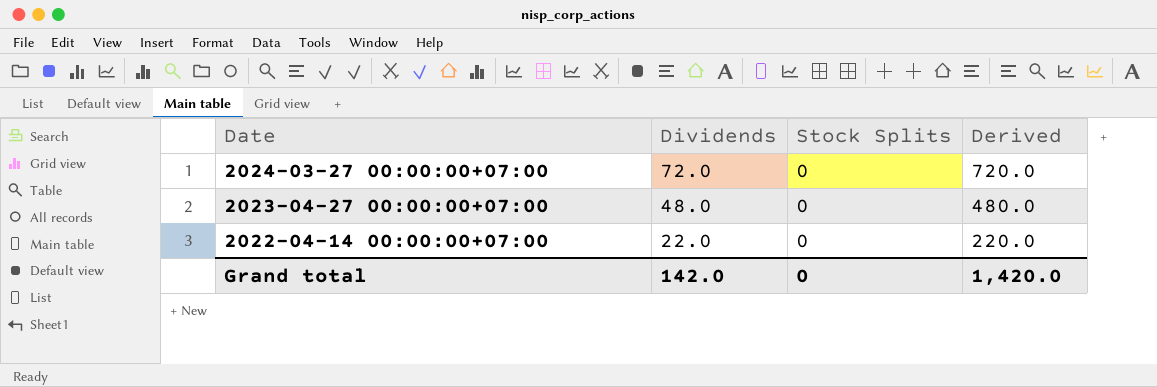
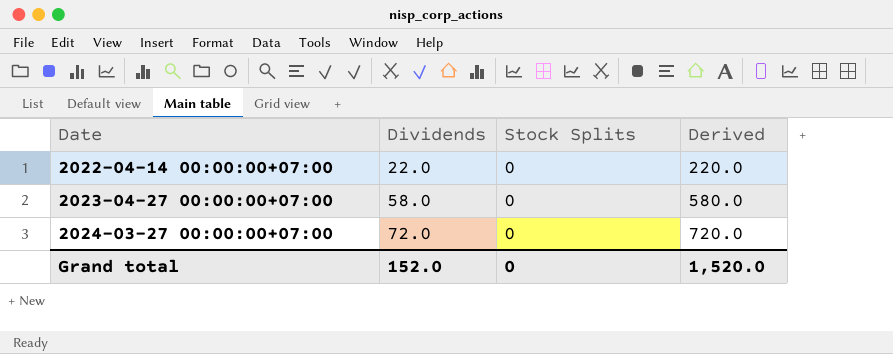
row order: Date descending -> Date ascending
2023-04-27 00:00:00+07:00 | Dividends: 48.0 -> 58.0
2023-04-27 00:00:00+07:00 | Derived: 480.0 -> 580.0
Grand total | Dividends: 142.0 -> 152.0
Grand total | Derived: 1,420.0 -> 1,520.0

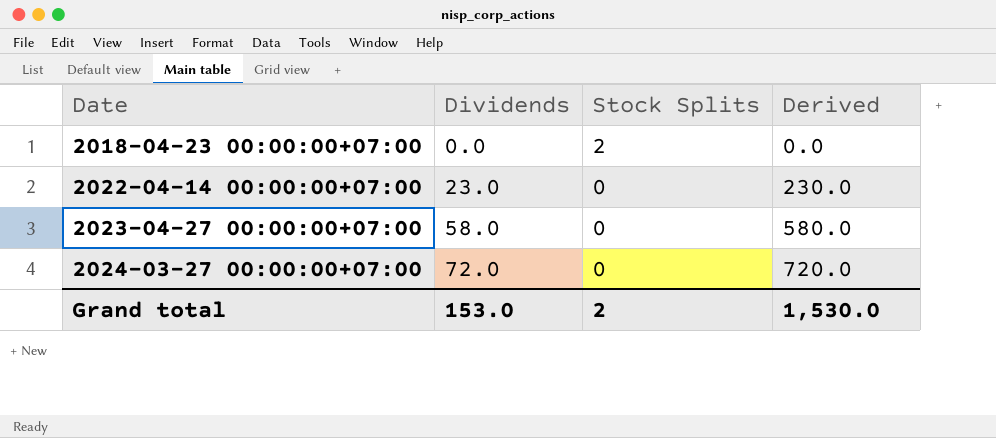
row 2018-04-23 00:00:00+07:00: none -> 0.0 | 2 | 0.0
2022-04-14 00:00:00+07:00 | Dividends: 22.0 -> 23.0
2022-04-14 00:00:00+07:00 | Derived: 220.0 -> 230.0
Grand total | Dividends: 152.0 -> 153.0
Grand total | Stock Splits: 0 -> 2
Grand total | Derived: 1,520.0 -> 1,530.0

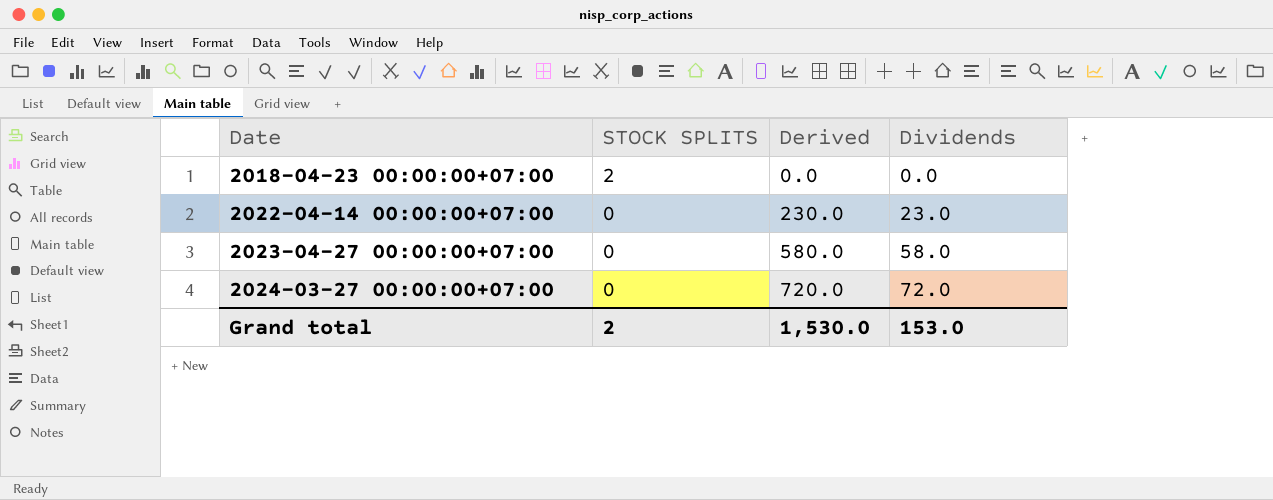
column name: Stock Splits -> STOCK SPLITS
column Dividends | position: 2 -> 4

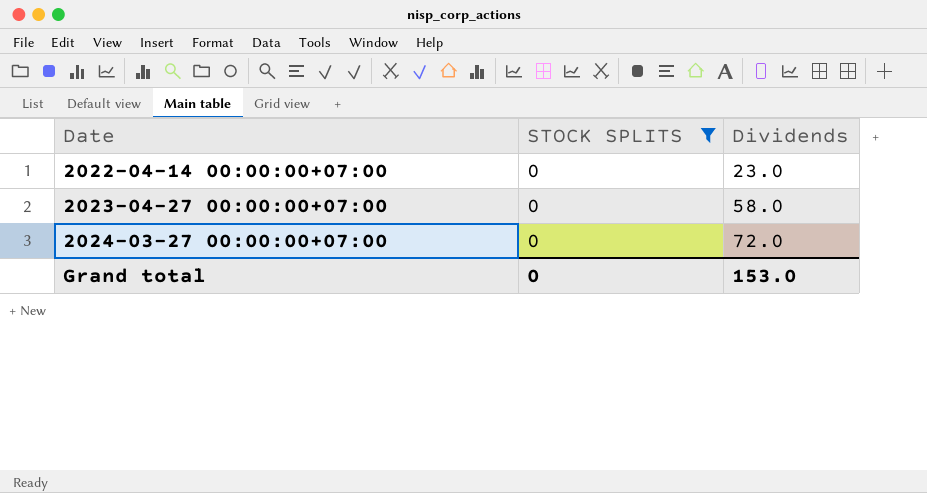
filter: none -> STOCK SPLITS = 0
column Derived | formula: [Dividends] * 10 -> none
Grand total | STOCK SPLITS: 2 -> 0

